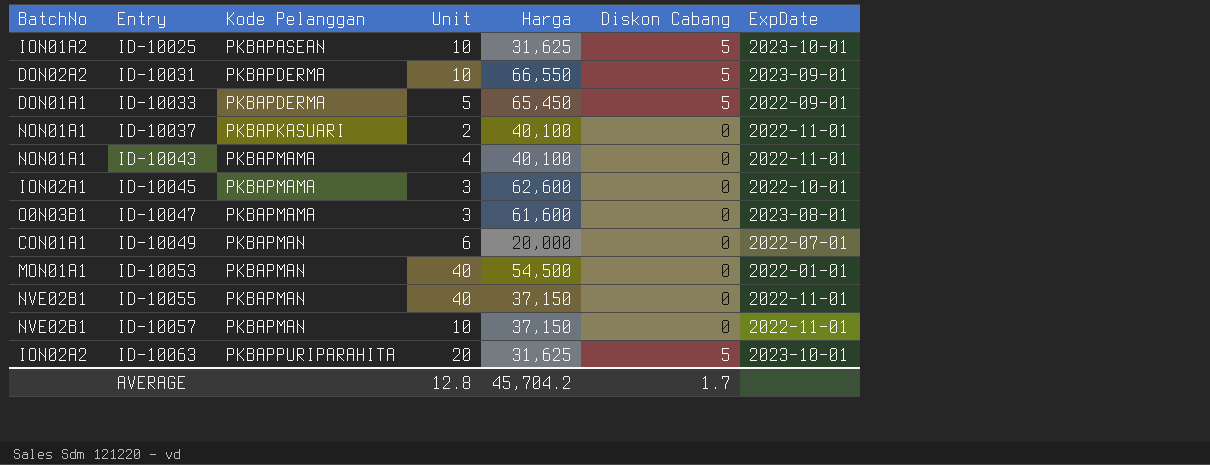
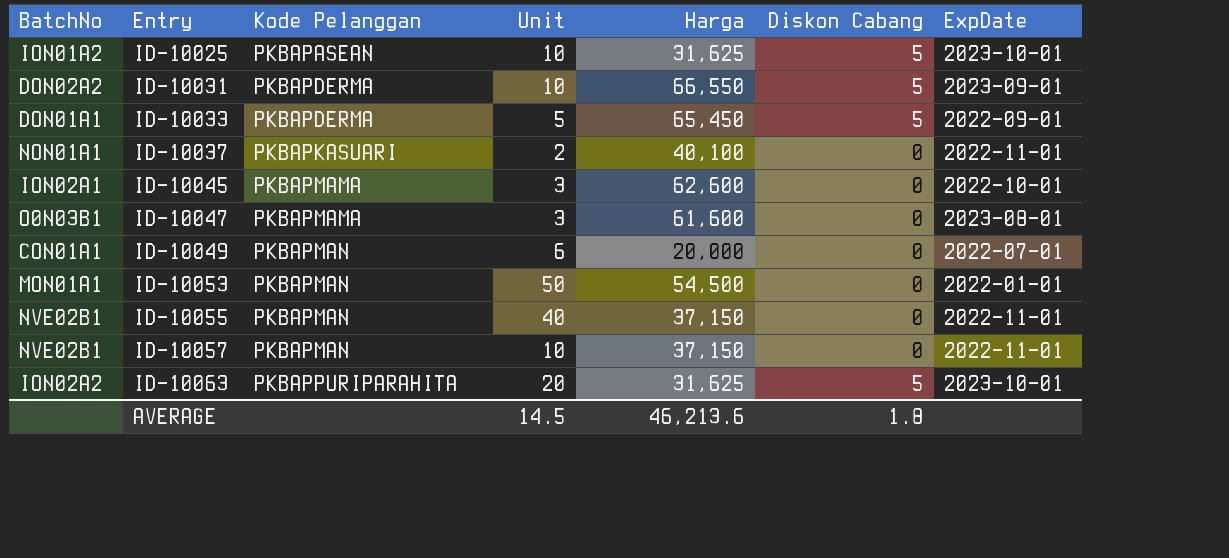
row ID-10043: NON01A1 | PKBAPMAMA | 4 | 40,100 | 0 | 2022-11-01 -> none
ID-10053 | Unit: 40 -> 50
AVERAGE | Unit: 12.8 -> 14.5
AVERAGE | Harga: 45,704.2 -> 46,213.6
AVERAGE | Diskon Cabang: 1.7 -> 1.8

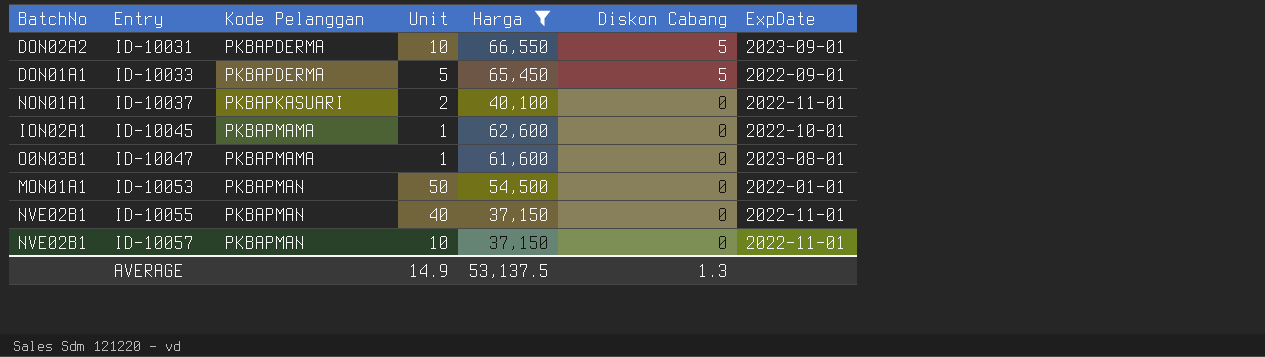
filter: none -> Harga >= 37,150
ID-10045 | Unit: 3 -> 1
ID-10047 | Unit: 3 -> 1
AVERAGE | Unit: 14.5 -> 14.9
AVERAGE | Harga: 46,213.6 -> 53,137.5
AVERAGE | Diskon Cabang: 1.8 -> 1.3

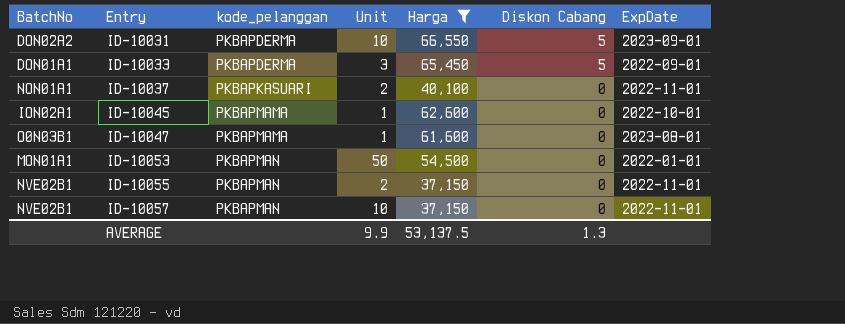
column name: Kode Pelanggan -> kode_pelanggan
ID-10033 | Unit: 5 -> 3
ID-10055 | Unit: 40 -> 2
AVERAGE | Unit: 14.9 -> 9.9

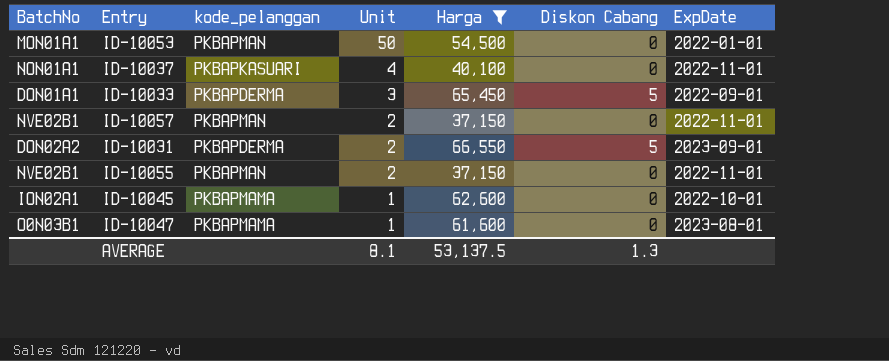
row order: Entry ascending -> Unit descending
ID-10037 | Unit: 2 -> 4
ID-10057 | Unit: 10 -> 2
ID-10031 | Unit: 10 -> 2
AVERAGE | Unit: 9.9 -> 8.1

